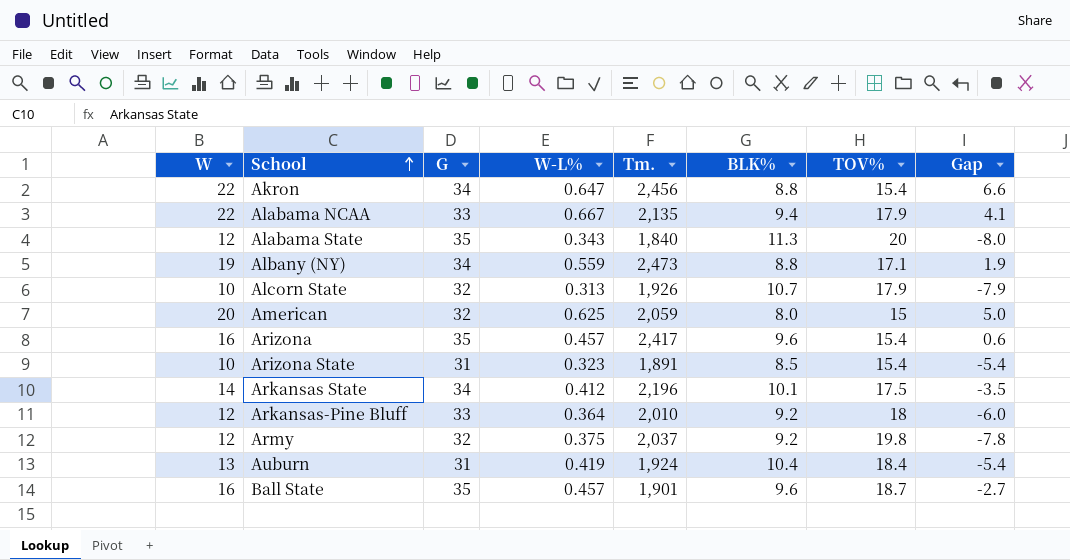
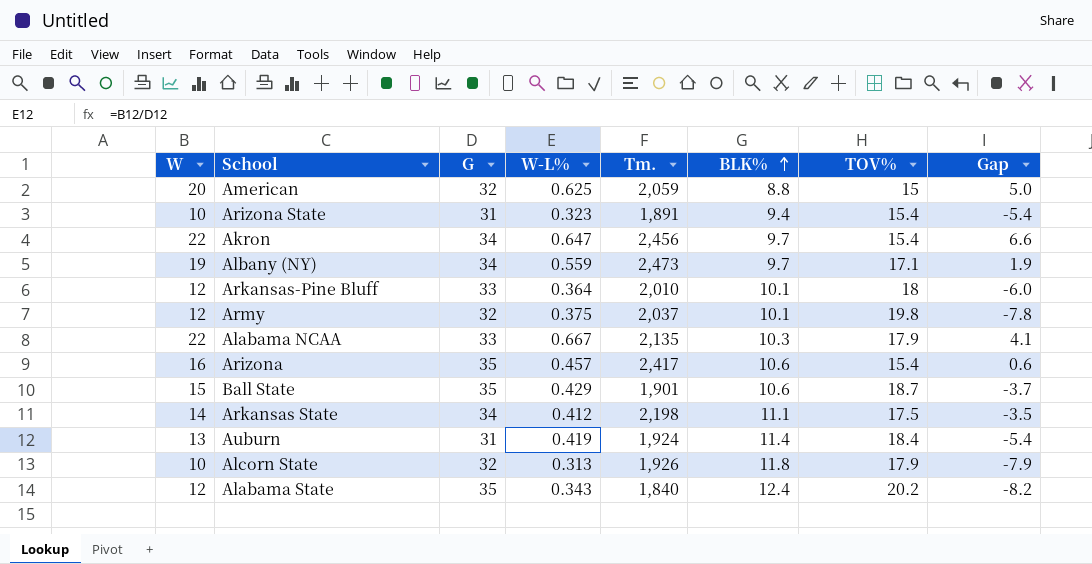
row order: School ascending -> BLK% ascending
American | BLK%: 8.0 -> 8.8
Arizona State | BLK%: 8.5 -> 9.4
Akron | BLK%: 8.8 -> 9.7
Albany (NY) | BLK%: 8.8 -> 9.7
Arkansas-Pine Bluff | BLK%: 9.2 -> 10.1
Army | BLK%: 9.2 -> 10.1
Alabama NCAA | BLK%: 9.4 -> 10.3
Arizona | BLK%: 9.6 -> 10.6
Ball State | W: 16 -> 15
Ball State | W-L%: 0.457 -> 0.429
Ball State | BLK%: 9.6 -> 10.6
Ball State | Gap: -2.7 -> -3.7
Arkansas State | Tm.: 2,196 -> 2,198
Arkansas State | BLK%: 10.1 -> 11.1
Auburn | BLK%: 10.4 -> 11.4
Alcorn State | BLK%: 10.7 -> 11.8
Alabama State | BLK%: 11.3 -> 12.4
Alabama State | TOV%: 20 -> 20.2
Alabama State | Gap: -8.0 -> -8.2

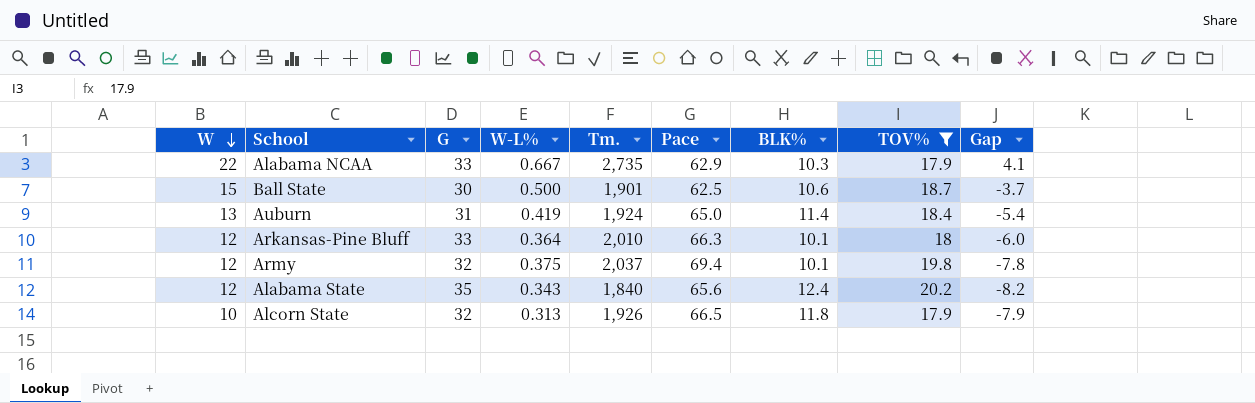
filter: none -> TOV% >= 17.9
row order: BLK% ascending -> W descending
column Pace | position: none -> 6
Alabama NCAA | Tm.: 2,135 -> 2,735
Ball State | G: 35 -> 30
Ball State | W-L%: 0.429 -> 0.500

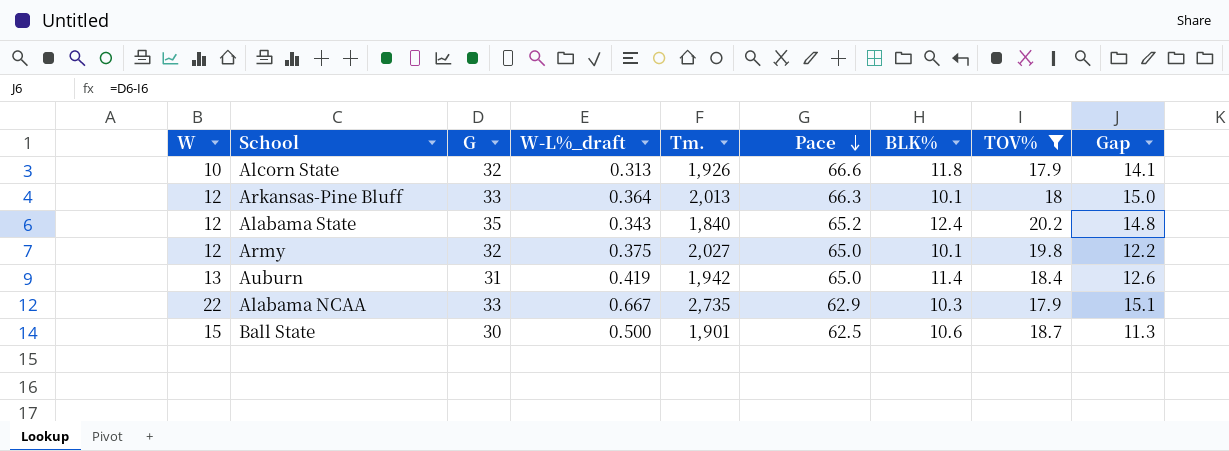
row order: W descending -> Pace descending
column name: W-L% -> W-L%_draft
column Gap | formula: [W] - [TOV%] -> [G] - [TOV%]
Alcorn State | Pace: 66.5 -> 66.6
Arkansas-Pine Bluff | Tm.: 2,010 -> 2,013
Alabama State | Pace: 65.6 -> 65.2
Army | Tm.: 2,037 -> 2,027
Army | Pace: 69.4 -> 65.0
Auburn | Tm.: 1,924 -> 1,942

